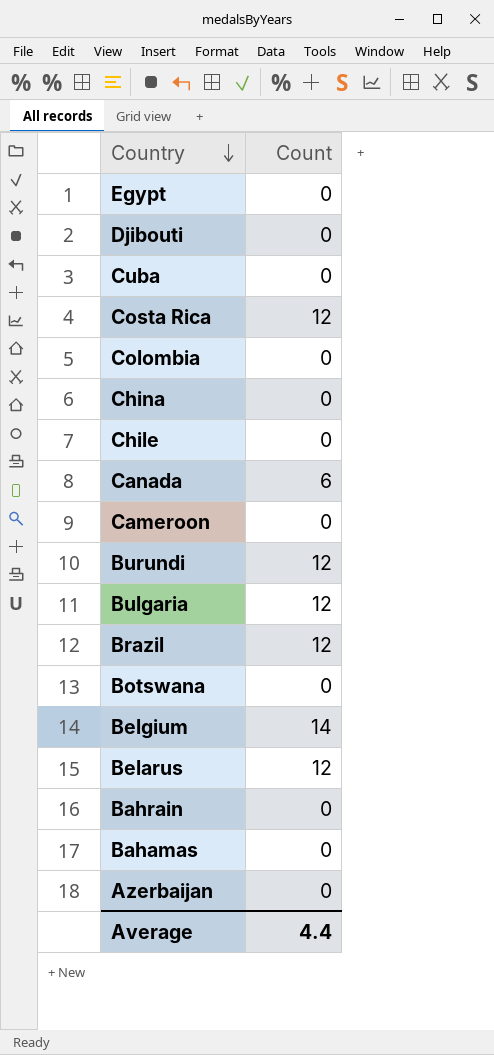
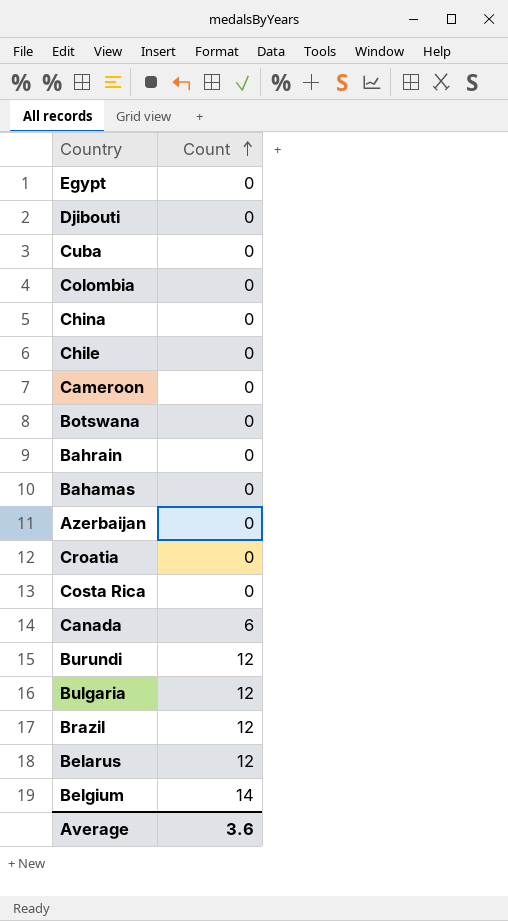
row order: Country descending -> Count ascending
row Croatia: none -> 0
Costa Rica | Count: 12 -> 0
Average | Count: 4.4 -> 3.6

